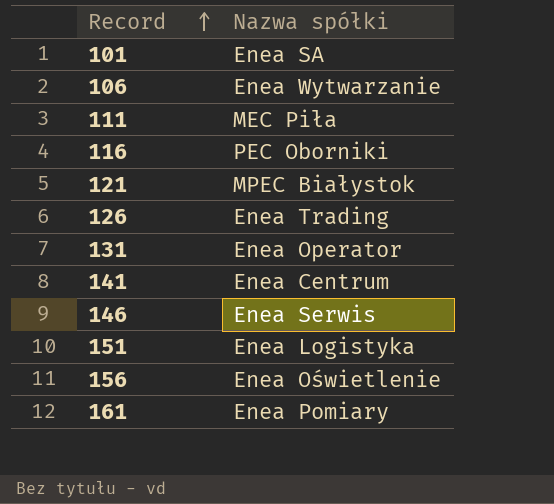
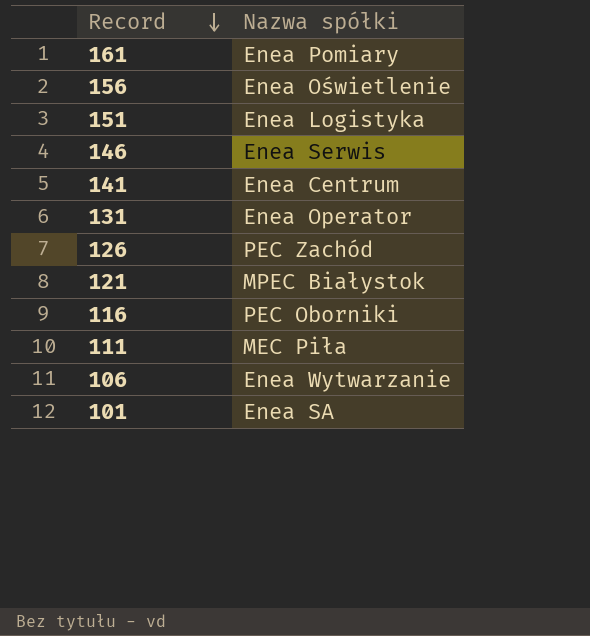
row order: Record ascending -> Record descending
126 | Nazwa spółki: Enea Trading -> PEC Zachód

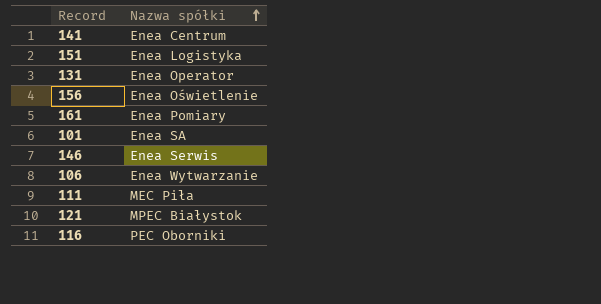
row order: Record descending -> Nazwa spółki ascending
row 126: PEC Zachód -> none

